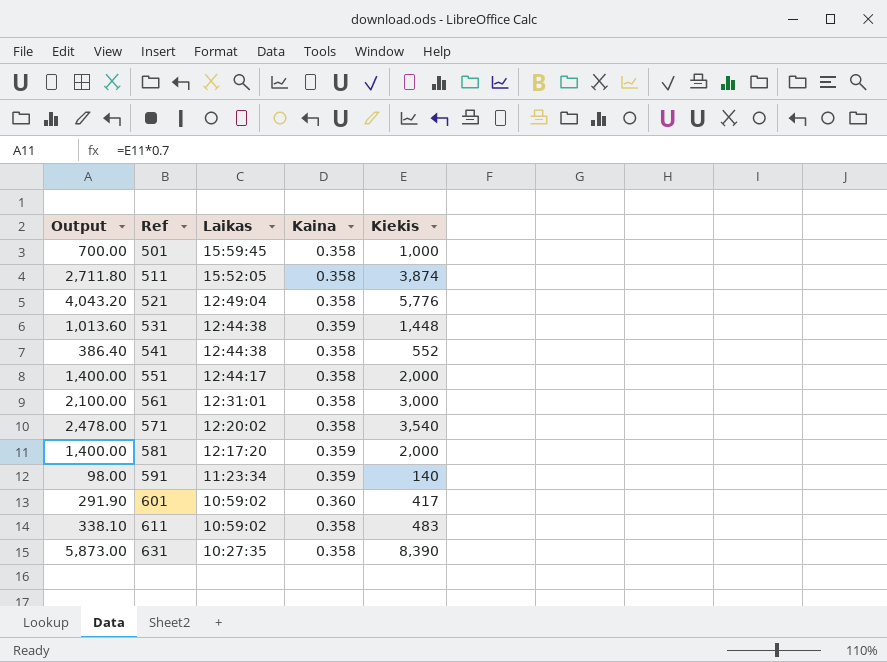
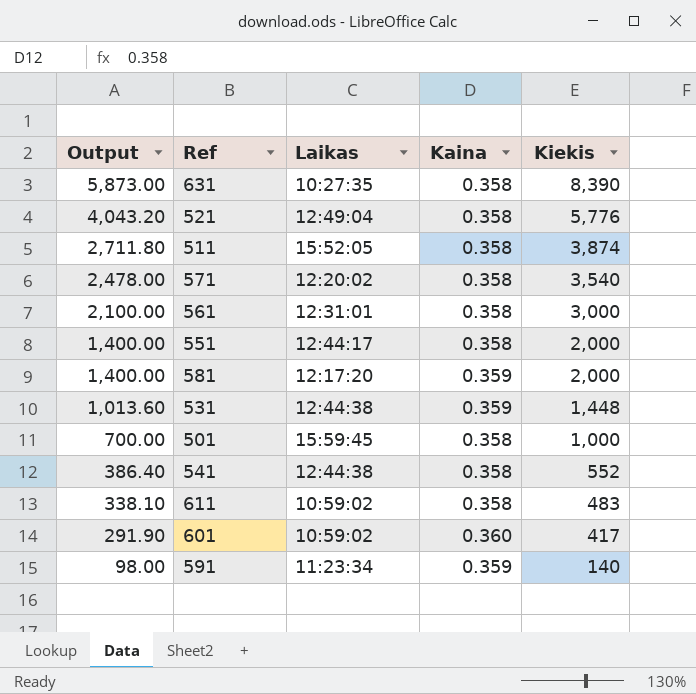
row order: Ref ascending -> Output descending

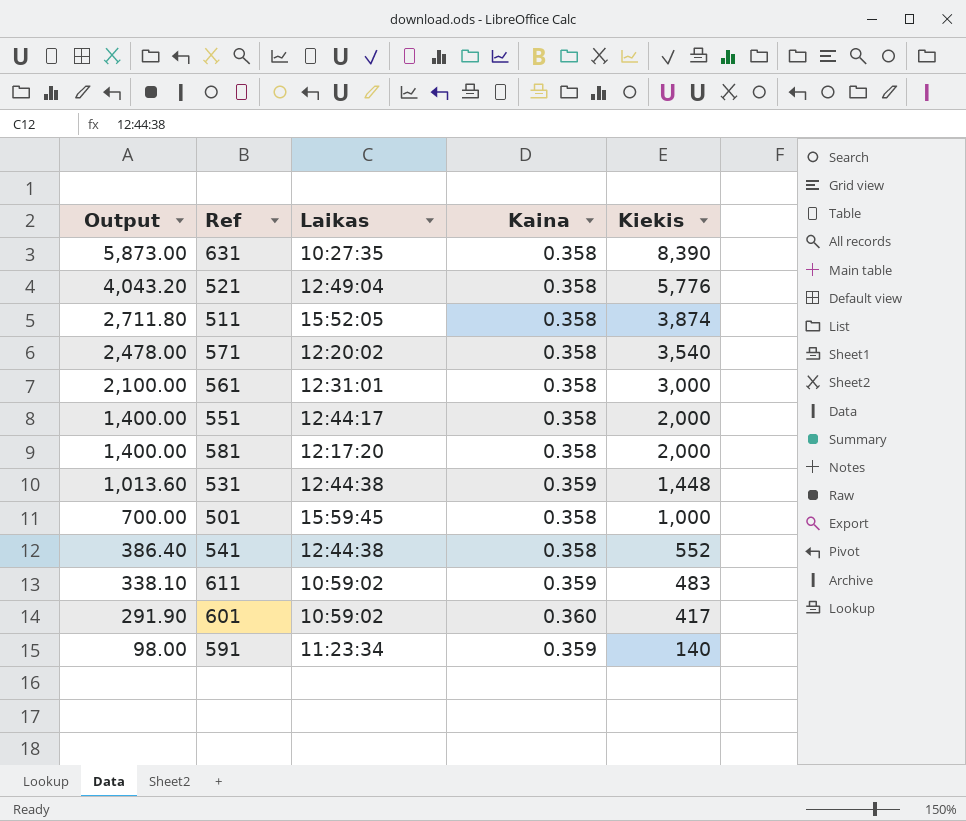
581 | Kaina: 0.359 -> 0.358
611 | Kaina: 0.358 -> 0.359

